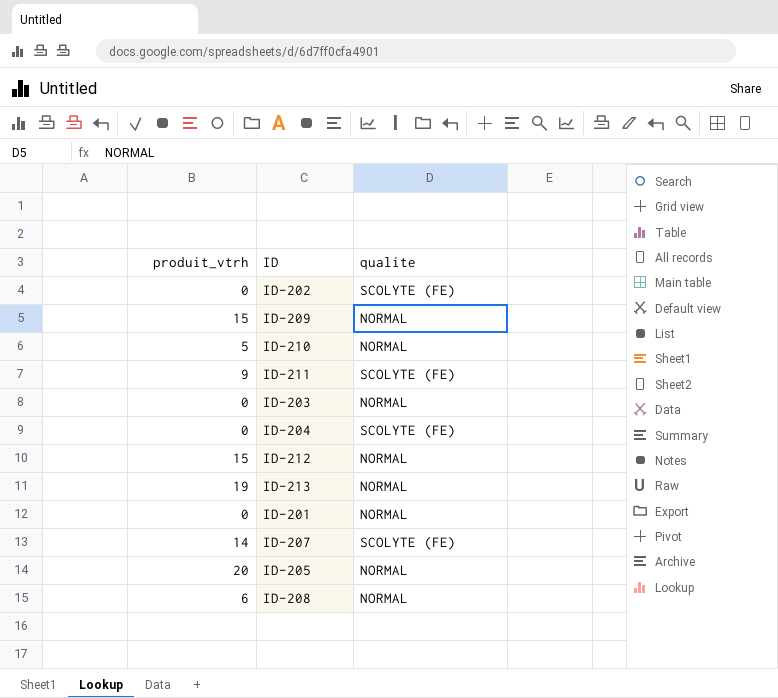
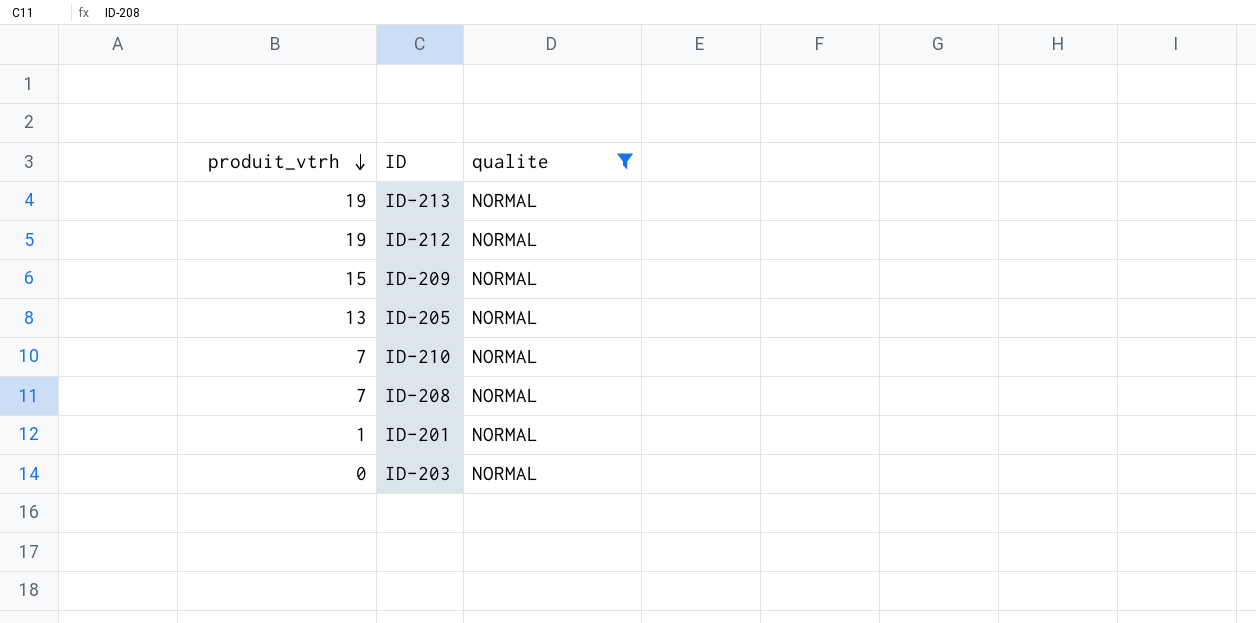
filter: none -> qualite = NORMAL
row order: none -> produit_vtrh descending
ID-212 | produit_vtrh: 15 -> 19
ID-205 | produit_vtrh: 20 -> 13
ID-210 | produit_vtrh: 5 -> 7
ID-208 | produit_vtrh: 6 -> 7
ID-201 | produit_vtrh: 0 -> 1

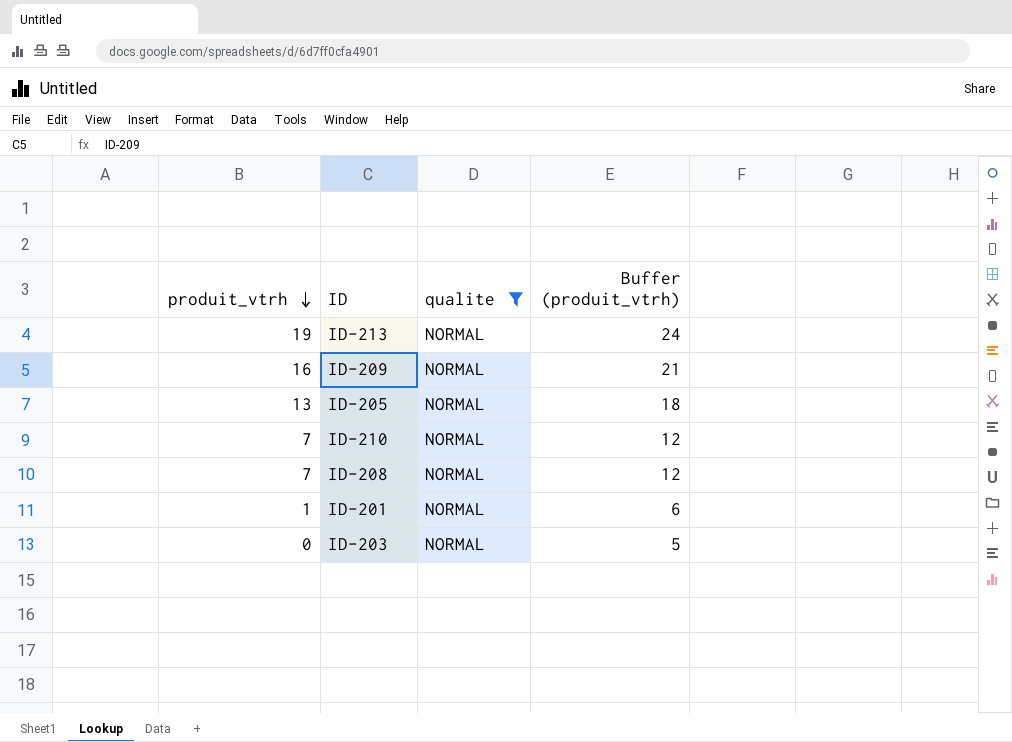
column Buffer (produit_vtrh) | formula: none -> [produit_vtrh] + 5
row ID-212: 19 | NORMAL -> none
ID-209 | produit_vtrh: 15 -> 16

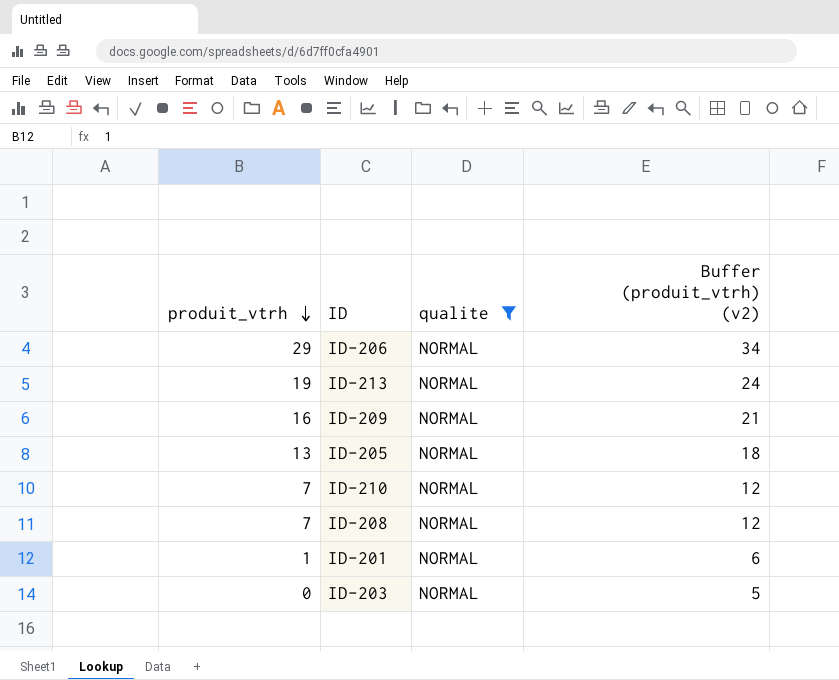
column name: Buffer (produit_vtrh) -> Buffer (produit_vtrh) (v2)
row ID-206: none -> 29 | NORMAL | 34

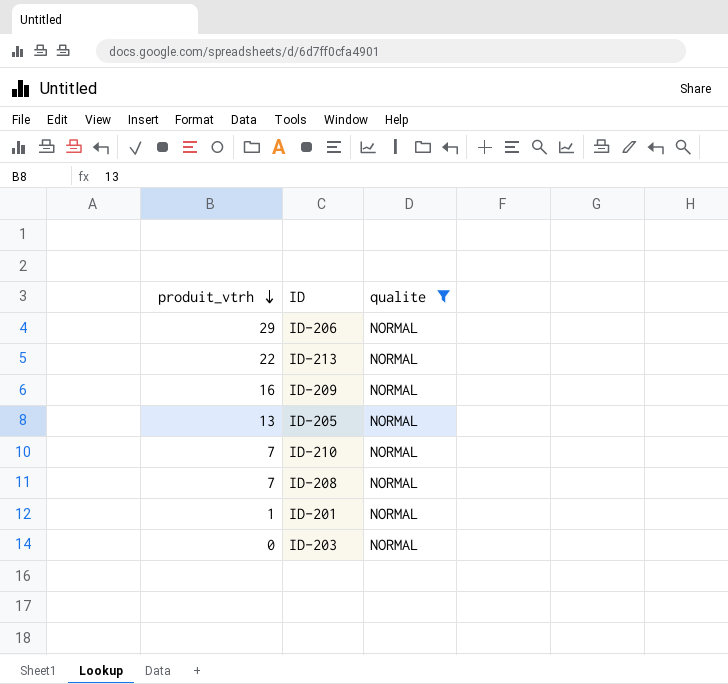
column Buffer (produit_vtrh) (v2) | formula: [produit_vtrh] + 5 -> none
ID-213 | produit_vtrh: 19 -> 22

